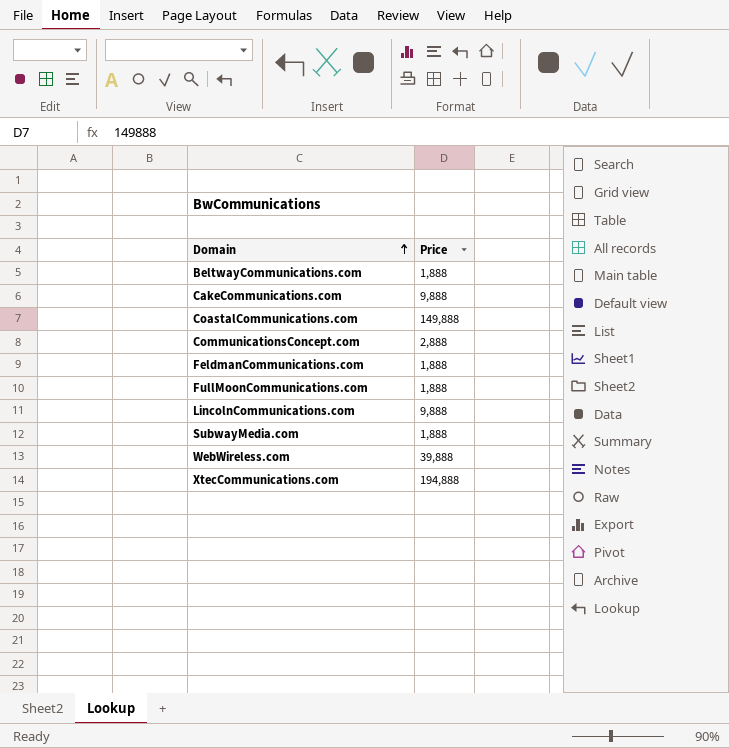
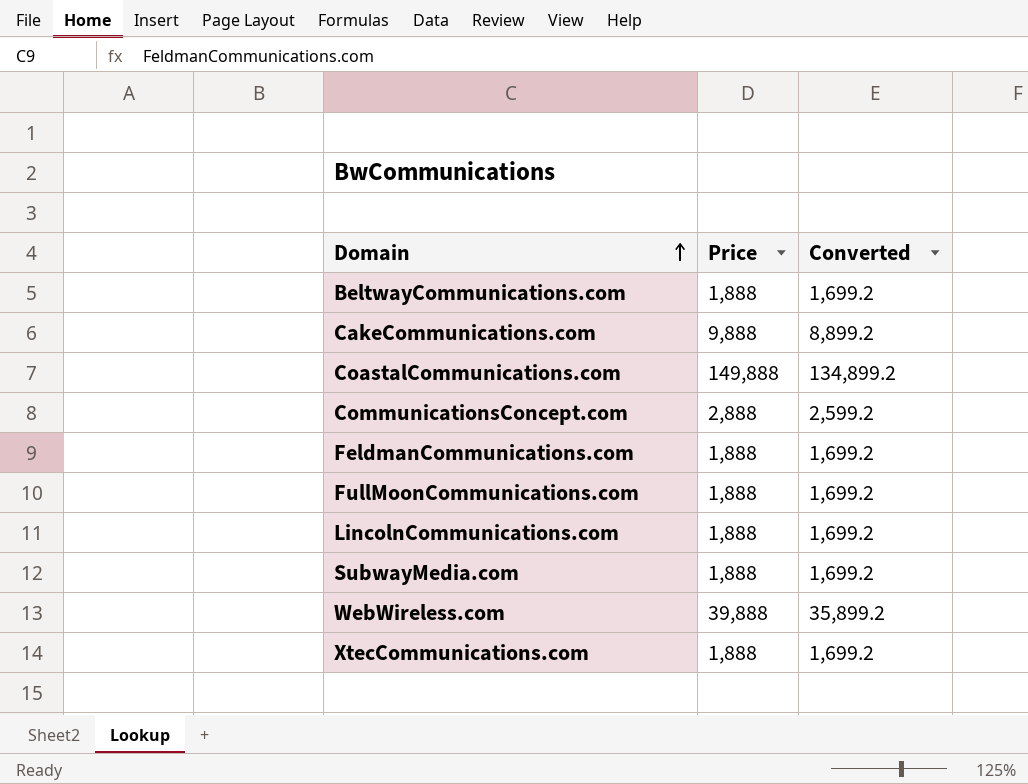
column Converted | formula: none -> [Price] * 0.9
LincolnCommunications.com | Price: 9,888 -> 1,888
XtecCommunications.com | Price: 194,888 -> 1,888

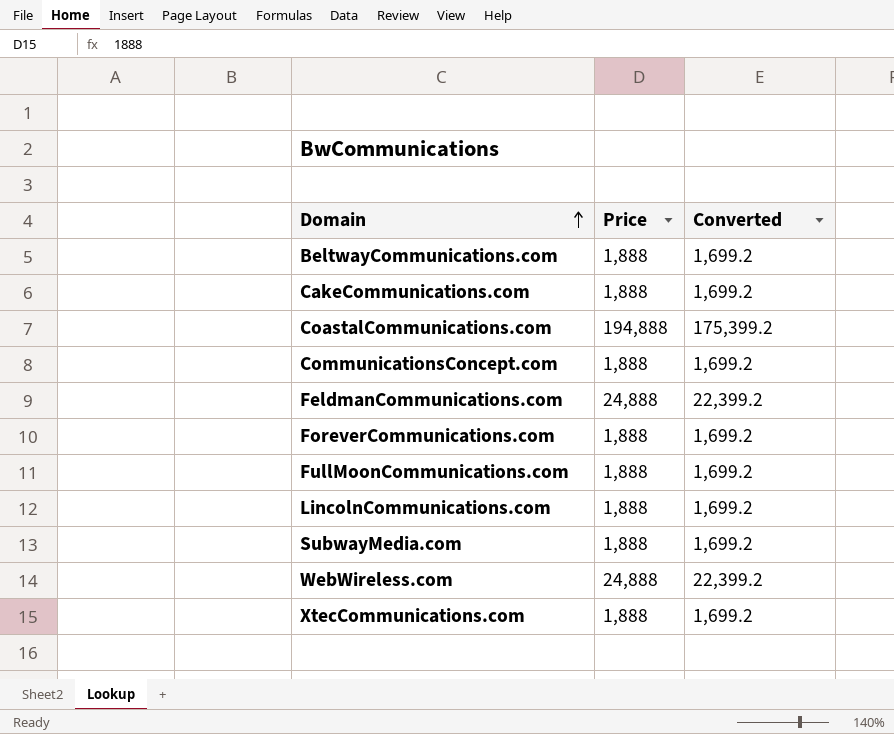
CakeCommunications.com | Price: 9,888 -> 1,888
CakeCommunications.com | Converted: 8,899.2 -> 1,699.2
CoastalCommunications.com | Price: 149,888 -> 194,888
CoastalCommunications.com | Converted: 134,899.2 -> 175,399.2
CommunicationsConcept.com | Price: 2,888 -> 1,888
CommunicationsConcept.com | Converted: 2,599.2 -> 1,699.2
FeldmanCommunications.com | Price: 1,888 -> 24,888
FeldmanCommunications.com | Converted: 1,699.2 -> 22,399.2
row ForeverCommunications.com: none -> 1,888 | 1,699.2
WebWireless.com | Price: 39,888 -> 24,888
WebWireless.com | Converted: 35,899.2 -> 22,399.2

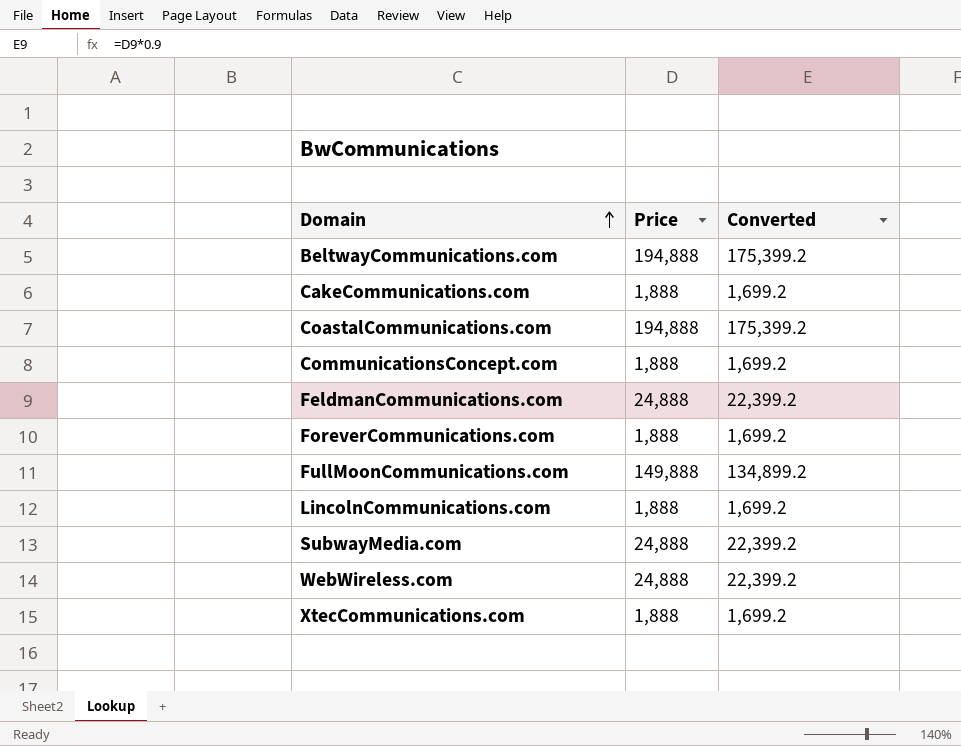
BeltwayCommunications.com | Price: 1,888 -> 194,888
BeltwayCommunications.com | Converted: 1,699.2 -> 175,399.2
FullMoonCommunications.com | Price: 1,888 -> 149,888
FullMoonCommunications.com | Converted: 1,699.2 -> 134,899.2
SubwayMedia.com | Price: 1,888 -> 24,888
SubwayMedia.com | Converted: 1,699.2 -> 22,399.2

